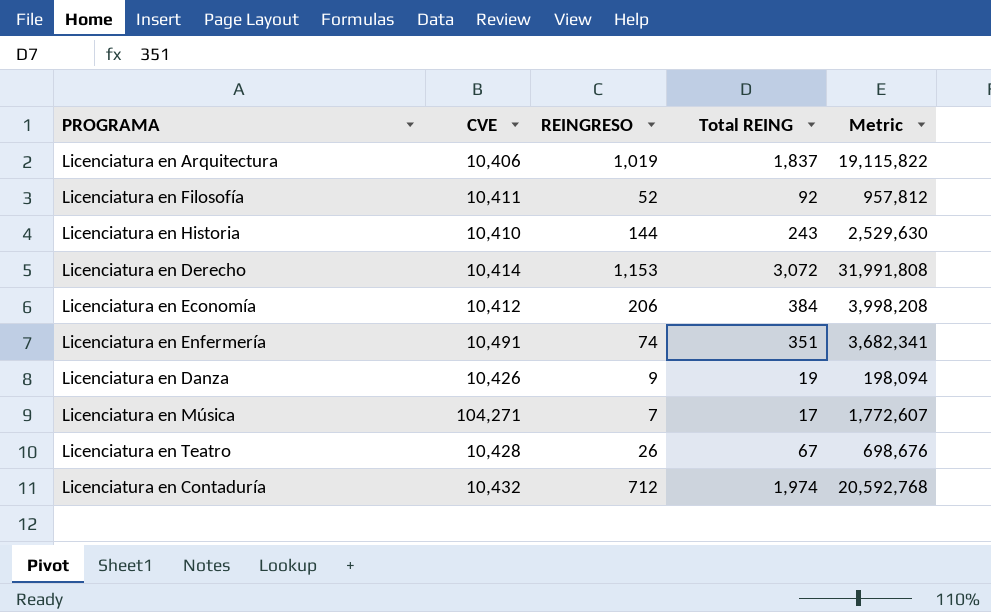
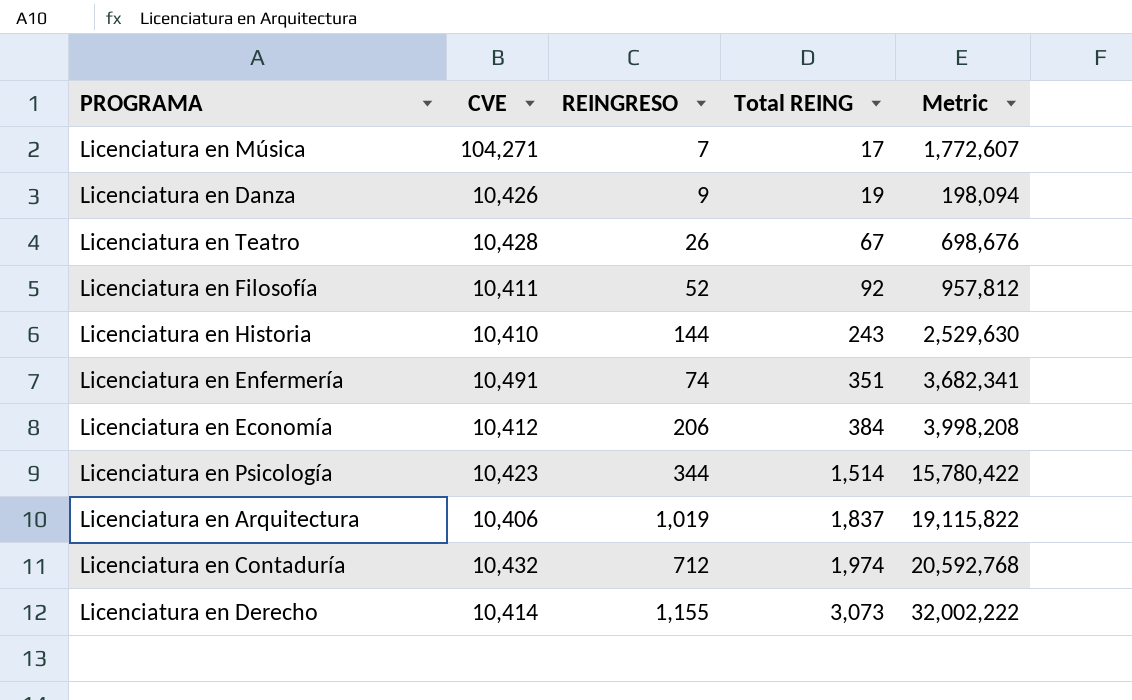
row order: none -> Total REING ascending
row Licenciatura en Psicología: none -> 10,423 | 344 | 1,514 | 15,780,422
Licenciatura en Derecho | REINGRESO: 1,153 -> 1,155
Licenciatura en Derecho | Total REING: 3,072 -> 3,073
Licenciatura en Derecho | Metric: 31,991,808 -> 32,002,222

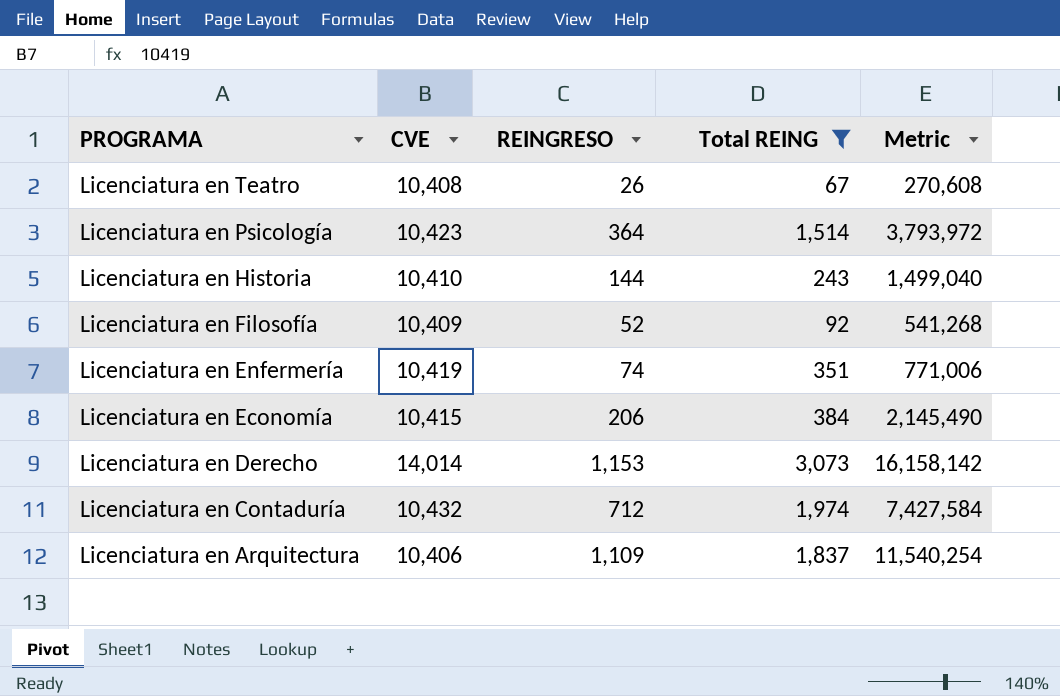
filter: none -> Total REING >= 67
row order: Total REING ascending -> PROGRAMA descending
column Metric | formula: [CVE] * [Total REING] -> [CVE] * [REINGRESO]
Licenciatura en Teatro | CVE: 10,428 -> 10,408
Licenciatura en Psicología | REINGRESO: 344 -> 364
Licenciatura en Filosofía | CVE: 10,411 -> 10,409
Licenciatura en Enfermería | CVE: 10,491 -> 10,419
Licenciatura en Economía | CVE: 10,412 -> 10,415
Licenciatura en Derecho | CVE: 10,414 -> 14,014
Licenciatura en Derecho | REINGRESO: 1,155 -> 1,153
Licenciatura en Arquitectura | REINGRESO: 1,019 -> 1,109

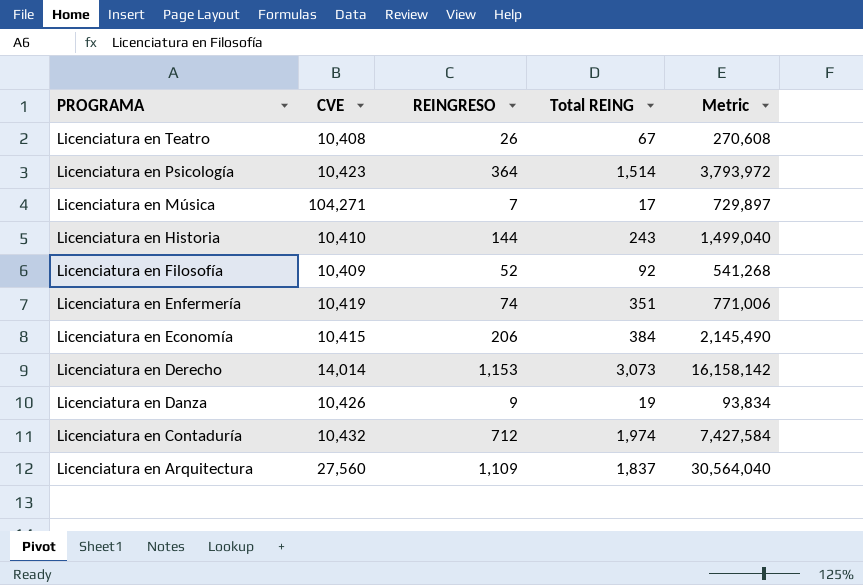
filter: Total REING >= 67 -> none
Licenciatura en Arquitectura | CVE: 10,406 -> 27,560
Licenciatura en Arquitectura | Metric: 11,540,254 -> 30,564,040

